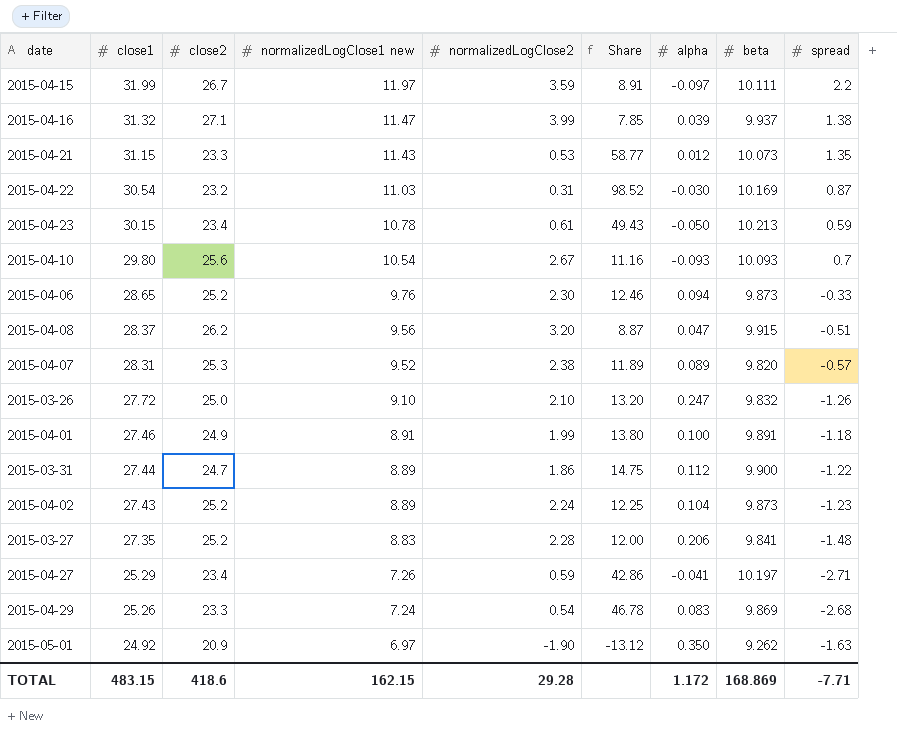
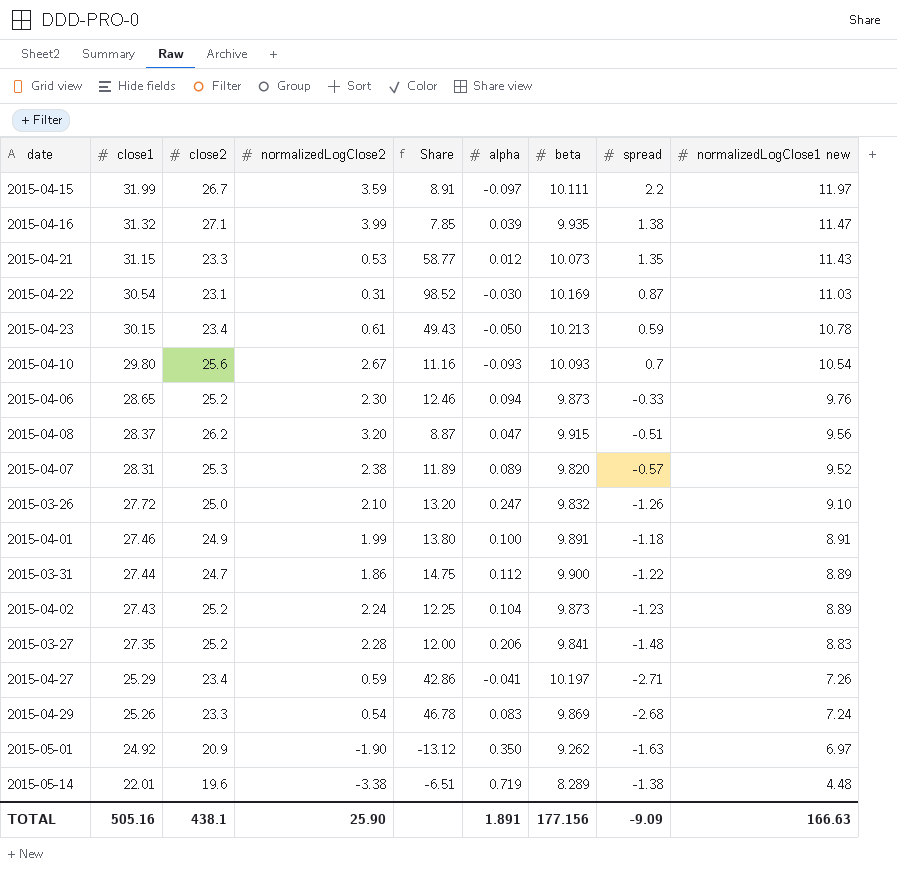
column normalizedLogClose1 new | position: 4 -> 9
2015-04-16 | beta: 9.937 -> 9.935
2015-04-22 | close2: 23.2 -> 23.1
row 2015-05-14: none -> 22.01 | 19.6 | -3.38 | -6.51 | 0.719 | 8.289 | -1.38 | 4.48
TOTAL | close1: 483.15 -> 505.16
TOTAL | close2: 418.6 -> 438.1
TOTAL | normalizedLogClose2: 29.28 -> 25.90
TOTAL | alpha: 1.172 -> 1.891
TOTAL | beta: 168.869 -> 177.156
TOTAL | spread: -7.71 -> -9.09
TOTAL | normalizedLogClose1 new: 162.15 -> 166.63

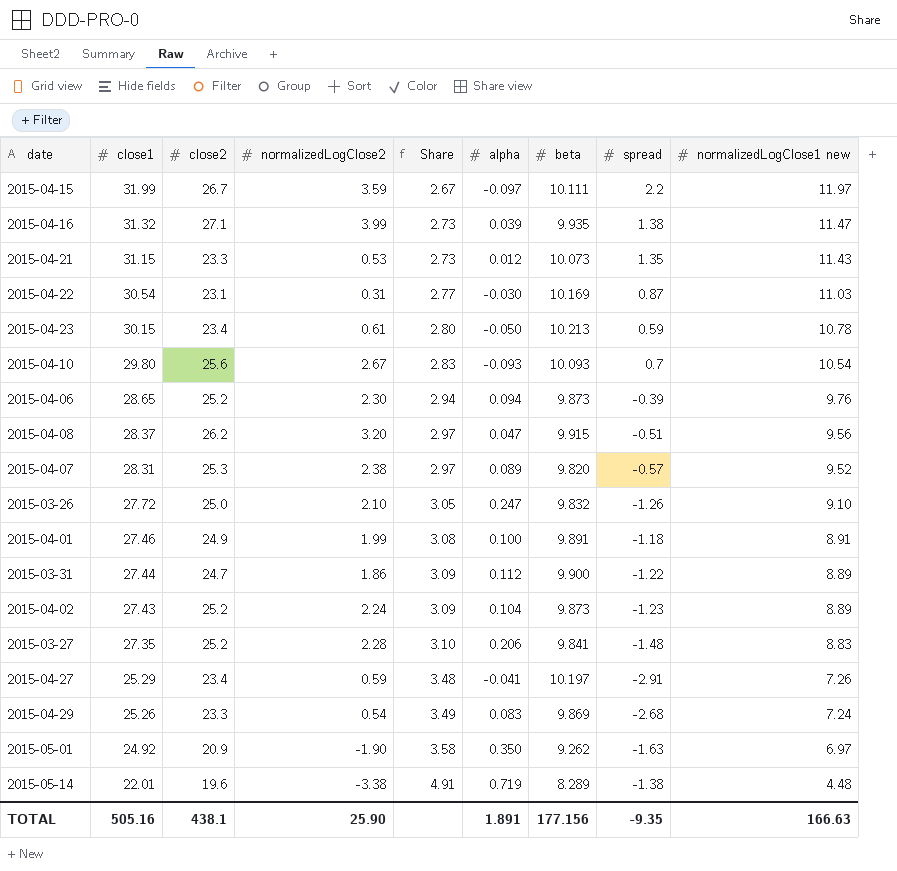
column Share | formula: [close1] / [normalizedLogClose2] -> [close1] / [normalizedLogClose1 new]
2015-04-06 | spread: -0.33 -> -0.39
2015-04-27 | spread: -2.71 -> -2.91
TOTAL | spread: -9.09 -> -9.35

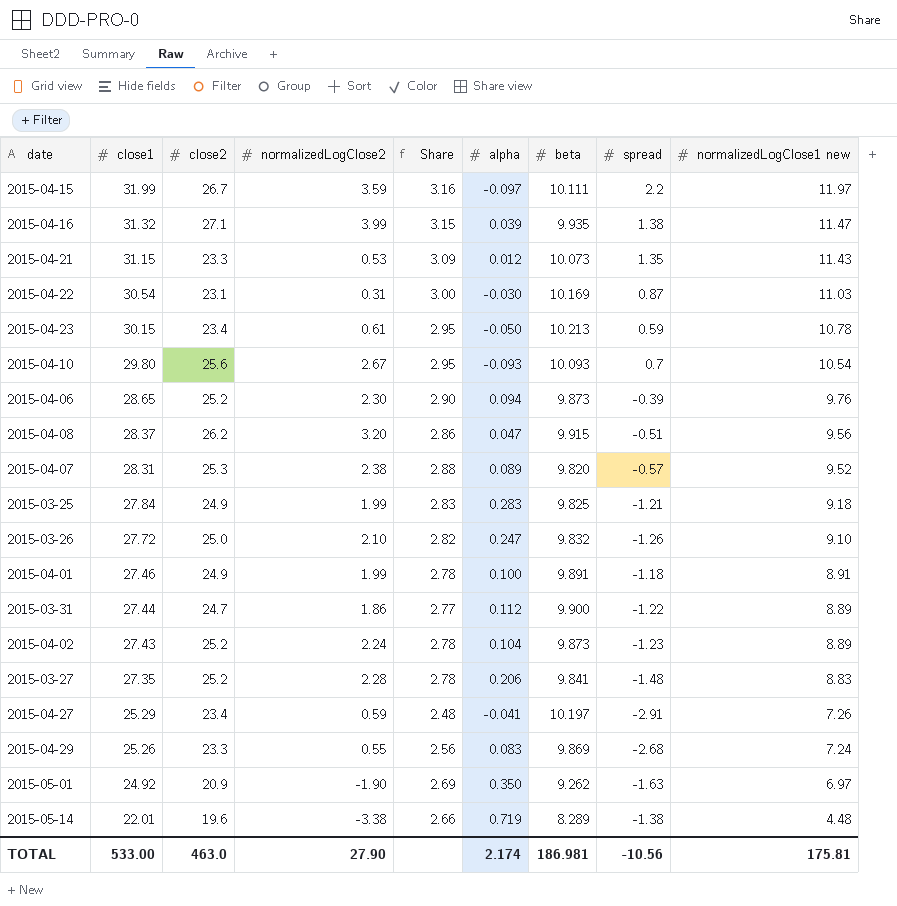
column Share | formula: [close1] / [normalizedLogClose1 new] -> [close1] / [beta]
row 2015-03-25: none -> 27.84 | 24.9 | 1.99 | 2.83 | 0.283 | 9.825 | -1.21 | 9.18
2015-04-29 | normalizedLogClose2: 0.54 -> 0.55
TOTAL | close1: 505.16 -> 533.00
TOTAL | close2: 438.1 -> 463.0
TOTAL | normalizedLogClose2: 25.90 -> 27.90
TOTAL | alpha: 1.891 -> 2.174
TOTAL | beta: 177.156 -> 186.981
TOTAL | spread: -9.35 -> -10.56
TOTAL | normalizedLogClose1 new: 166.63 -> 175.81

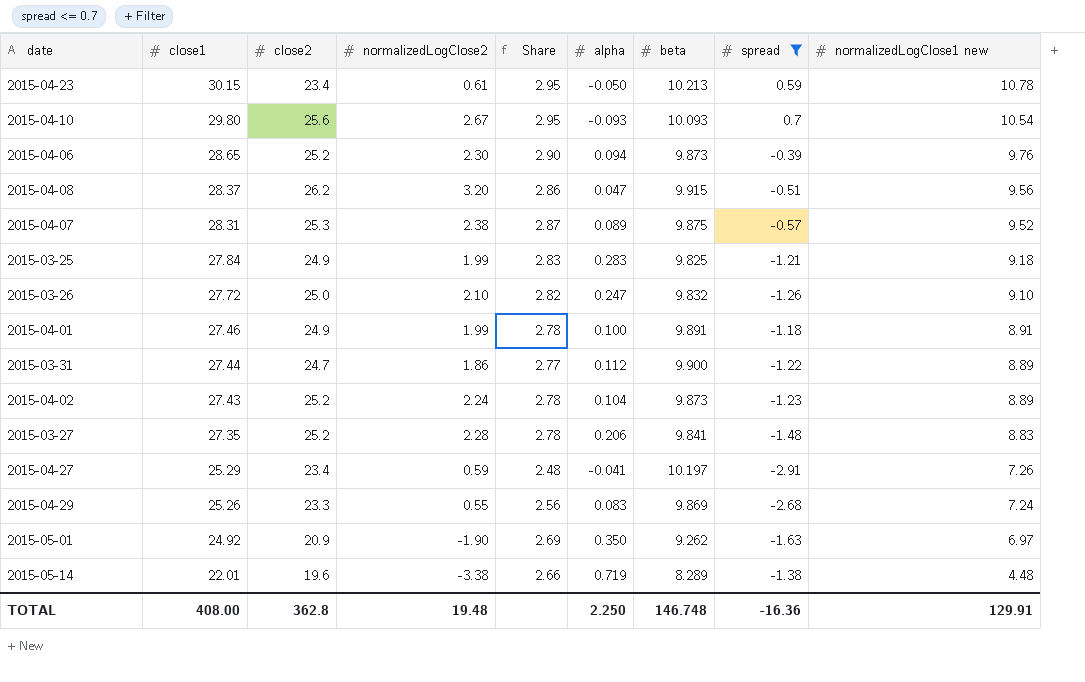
filter: none -> spread <= 0.7
2015-04-07 | Share: 2.88 -> 2.87
2015-04-07 | beta: 9.820 -> 9.875
TOTAL | close1: 533.00 -> 408.00
TOTAL | close2: 463.0 -> 362.8
TOTAL | normalizedLogClose2: 27.90 -> 19.48
TOTAL | alpha: 2.174 -> 2.250
TOTAL | beta: 186.981 -> 146.748
TOTAL | spread: -10.56 -> -16.36
TOTAL | normalizedLogClose1 new: 175.81 -> 129.91

